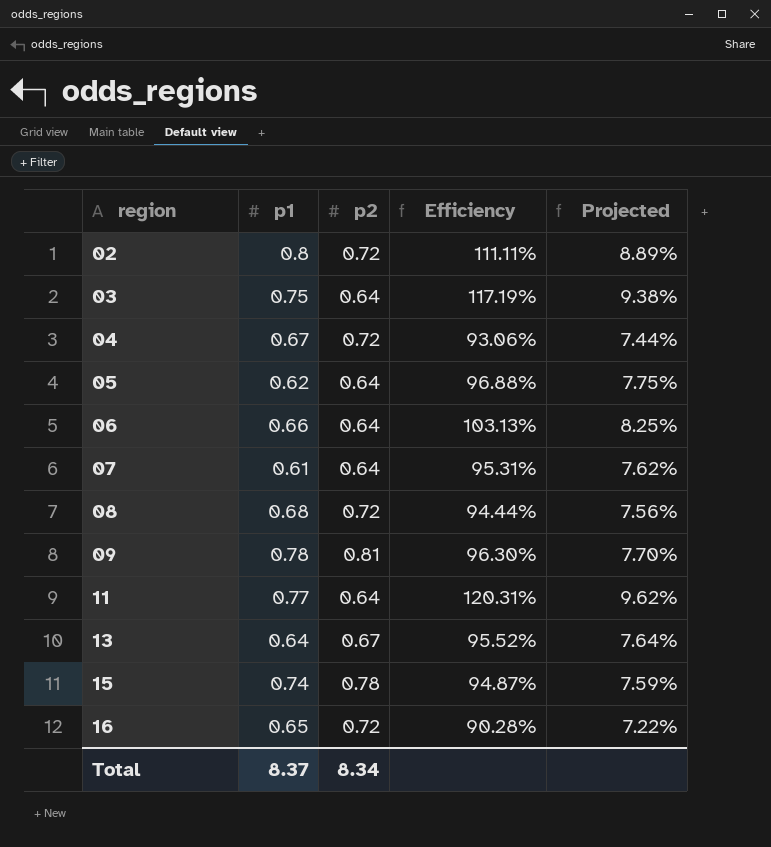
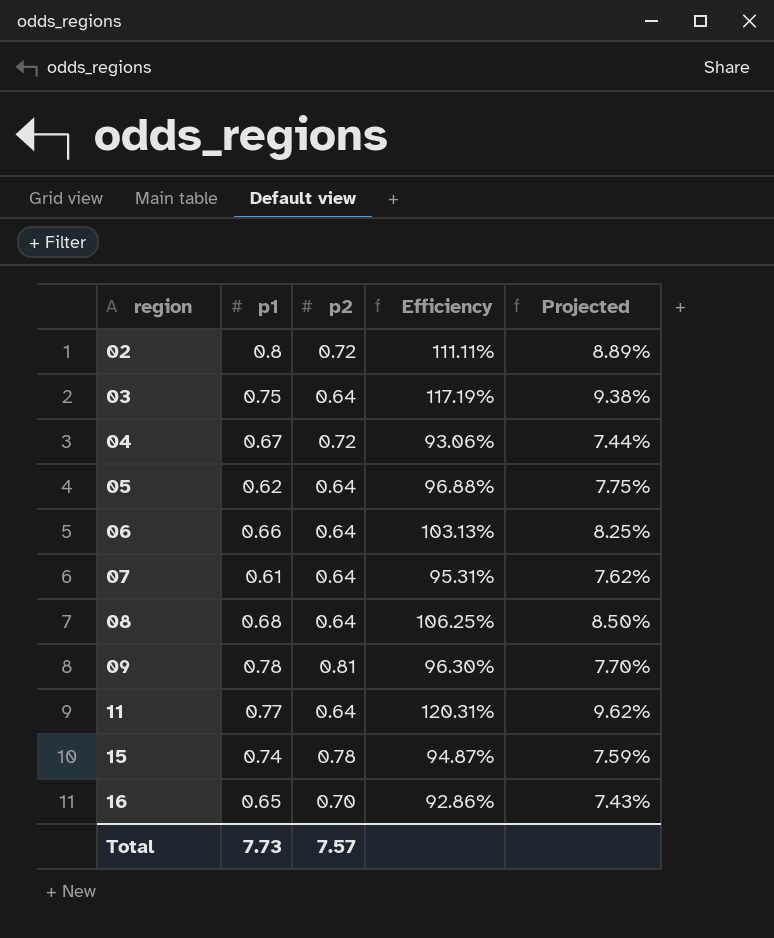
row 13: 0.64 | 0.67 | 95.52% | 7.64% -> none
08 | p2: 0.72 -> 0.64
08 | Efficiency: 94.44% -> 106.25%
08 | Projected: 7.56% -> 8.50%
16 | p2: 0.72 -> 0.70
16 | Efficiency: 90.28% -> 92.86%
16 | Projected: 7.22% -> 7.43%
Total | p1: 8.37 -> 7.73
Total | p2: 8.34 -> 7.57

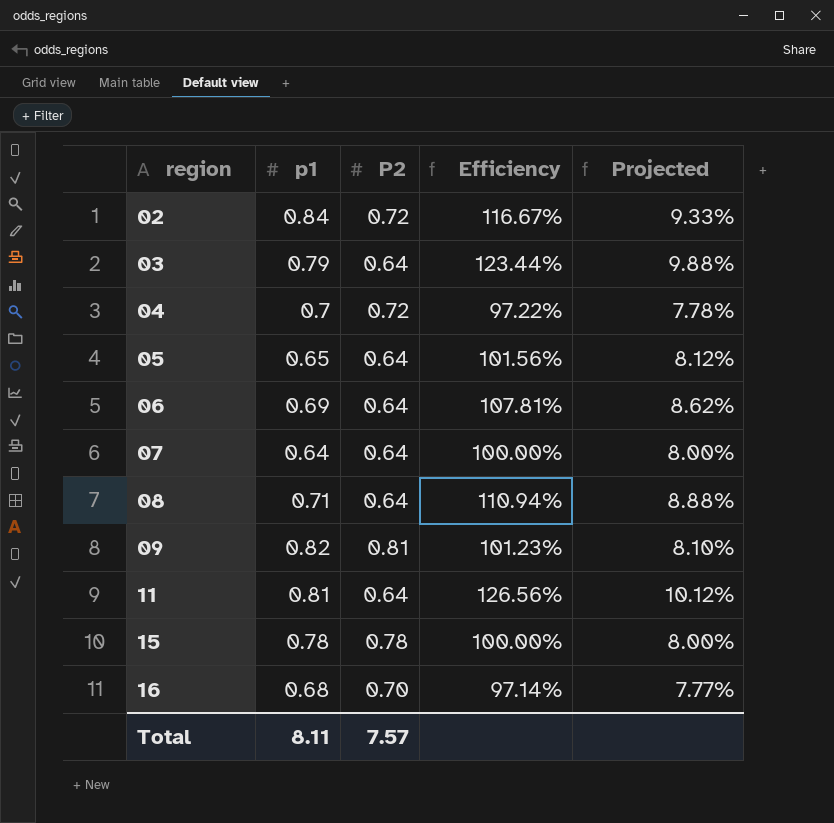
column name: p2 -> P2
02 | p1: 0.8 -> 0.84
02 | Efficiency: 111.11% -> 116.67%
02 | Projected: 8.89% -> 9.33%
03 | p1: 0.75 -> 0.79
03 | Efficiency: 117.19% -> 123.44%
03 | Projected: 9.38% -> 9.88%
04 | p1: 0.67 -> 0.7
04 | Efficiency: 93.06% -> 97.22%
04 | Projected: 7.44% -> 7.78%
05 | p1: 0.62 -> 0.65
05 | Efficiency: 96.88% -> 101.56%
05 | Projected: 7.75% -> 8.12%
06 | p1: 0.66 -> 0.69
06 | Efficiency: 103.13% -> 107.81%
06 | Projected: 8.25% -> 8.62%
07 | p1: 0.61 -> 0.64
07 | Efficiency: 95.31% -> 100.00%
07 | Projected: 7.62% -> 8.00%
08 | p1: 0.68 -> 0.71
08 | Efficiency: 106.25% -> 110.94%
08 | Projected: 8.50% -> 8.88%
09 | p1: 0.78 -> 0.82
09 | Efficiency: 96.30% -> 101.23%
09 | Projected: 7.70% -> 8.10%
11 | p1: 0.77 -> 0.81
11 | Efficiency: 120.31% -> 126.56%
11 | Projected: 9.62% -> 10.12%
15 | p1: 0.74 -> 0.78
15 | Efficiency: 94.87% -> 100.00%
15 | Projected: 7.59% -> 8.00%
16 | p1: 0.65 -> 0.68
16 | Efficiency: 92.86% -> 97.14%
16 | Projected: 7.43% -> 7.77%
Total | p1: 7.73 -> 8.11

